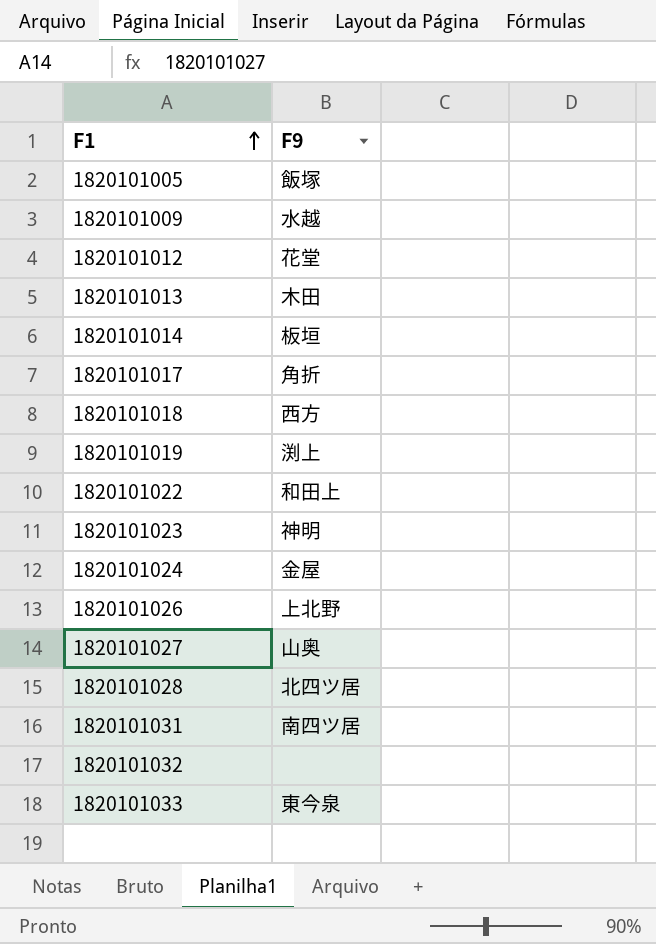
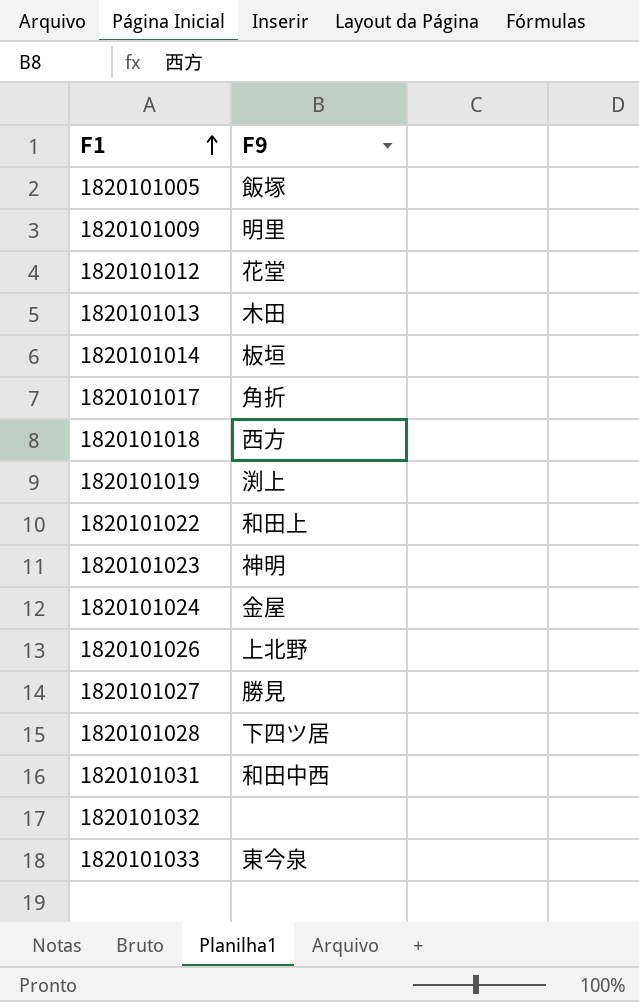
1820101009 | F9: 水越 -> 明里
1820101027 | F9: 山奥 -> 勝見
1820101028 | F9: 北四ツ居 -> 下四ツ居
1820101031 | F9: 南四ツ居 -> 和田中西

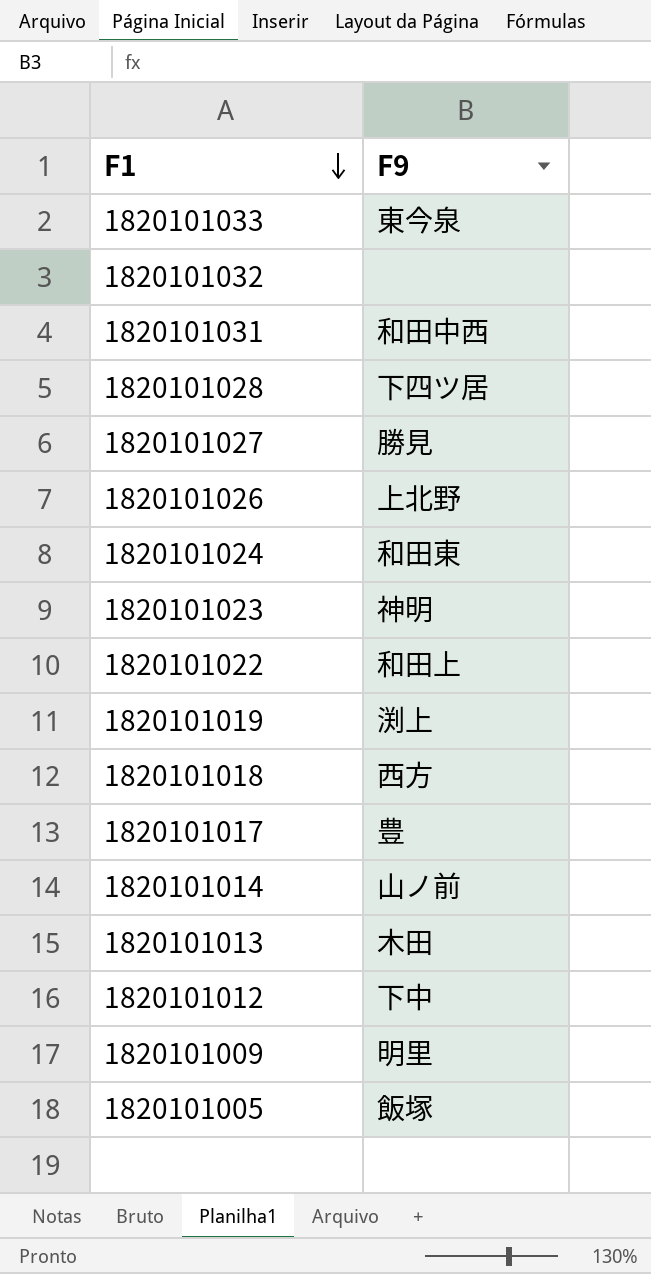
row order: F1 ascending -> F1 descending
1820101024 | F9: 金屋 -> 和田東
1820101017 | F9: 角折 -> 豊
1820101014 | F9: 板垣 -> 山ノ前
1820101012 | F9: 花堂 -> 下中

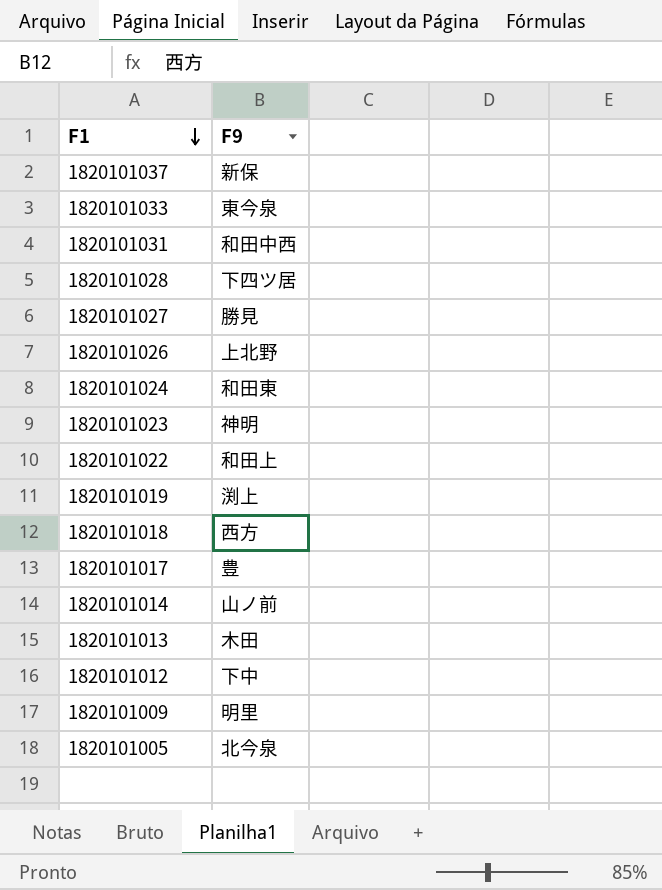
row 1820101032: none -> none
row 1820101037: none -> 新保
1820101005 | F9: 飯塚 -> 北今泉

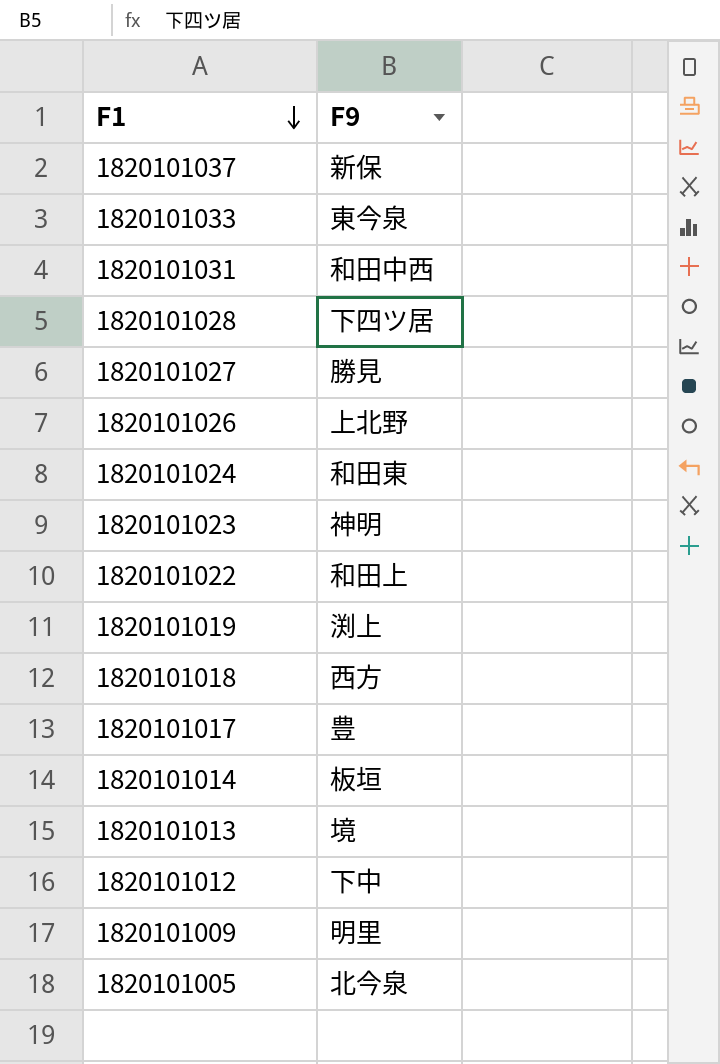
1820101014 | F9: 山ノ前 -> 板垣
1820101013 | F9: 木田 -> 境

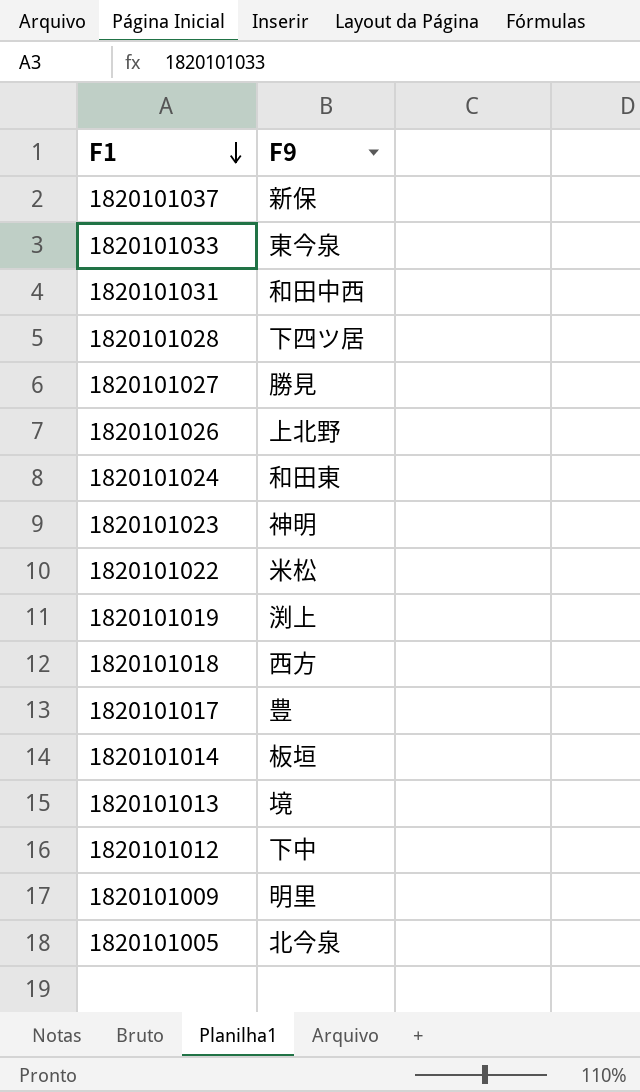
1820101022 | F9: 和田上 -> 米松

